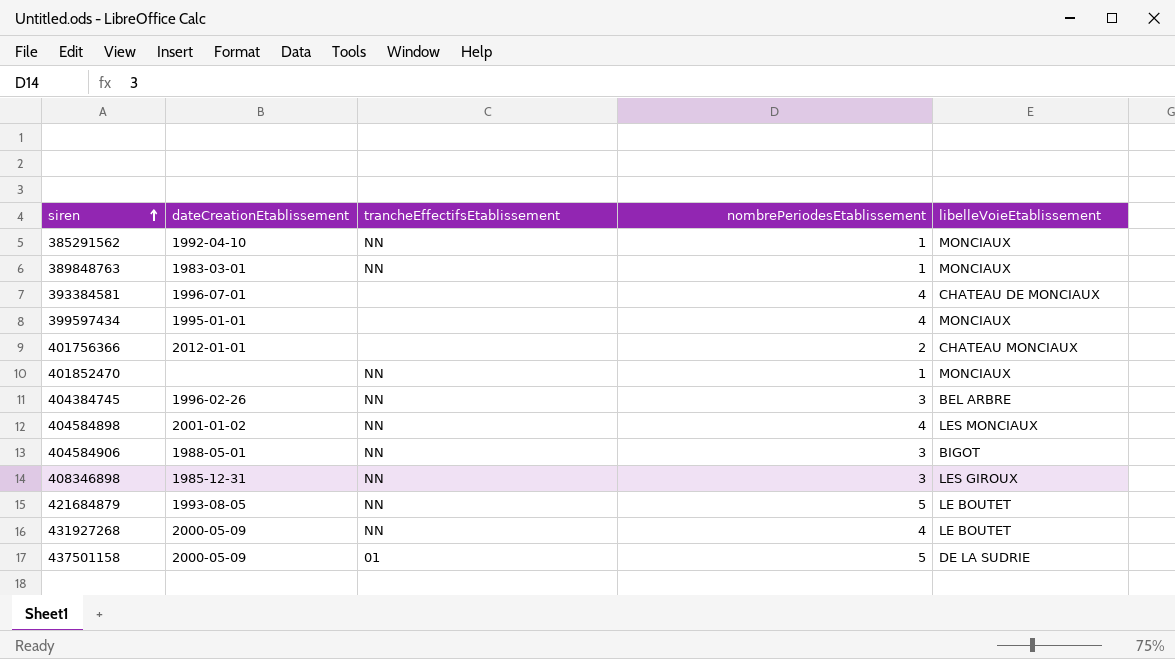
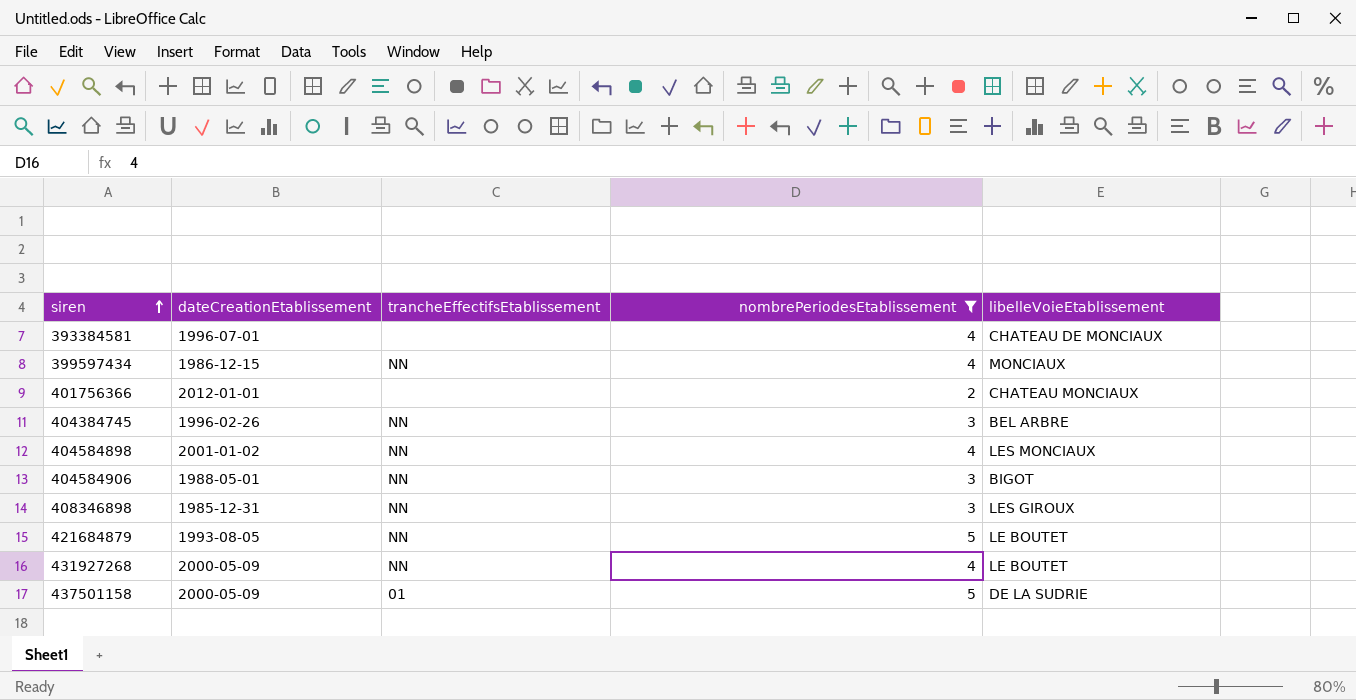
filter: none -> nombrePeriodesEtablissement != 1
399597434 | dateCreationEtablissement: 1995-01-01 -> 1986-12-15
399597434 | trancheEffectifsEtablissement: none -> NN

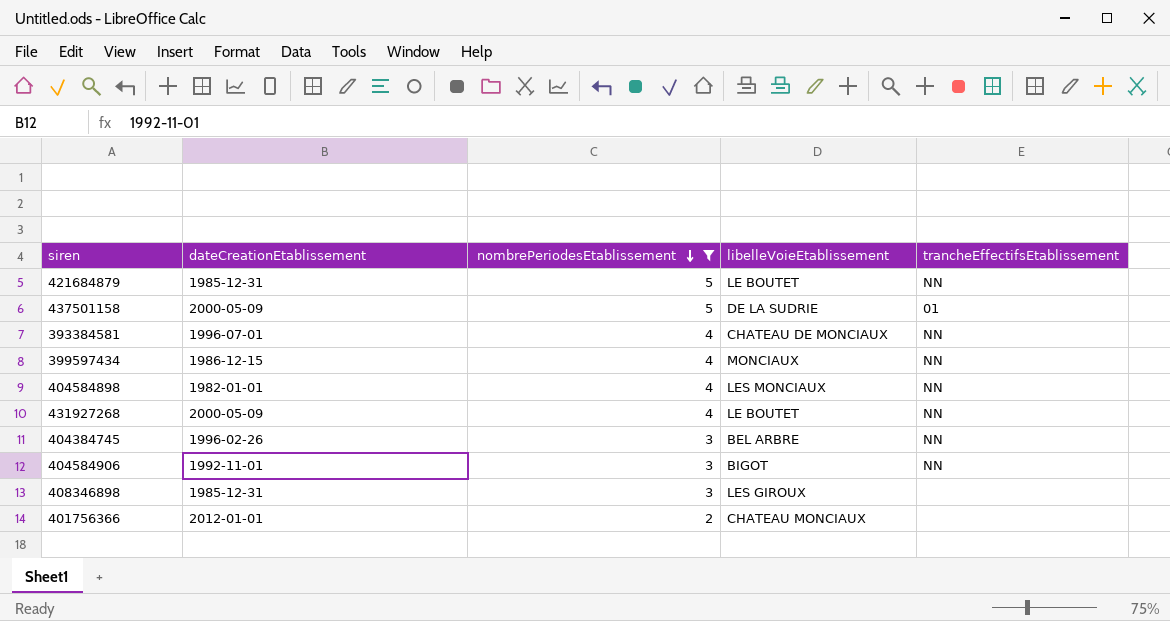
row order: siren ascending -> nombrePeriodesEtablissement descending
column trancheEffectifsEtablissement | position: 3 -> 5
421684879 | dateCreationEtablissement: 1993-08-05 -> 1985-12-31
393384581 | trancheEffectifsEtablissement: none -> NN
404584898 | dateCreationEtablissement: 2001-01-02 -> 1982-01-01
404584906 | dateCreationEtablissement: 1988-05-01 -> 1992-11-01
408346898 | trancheEffectifsEtablissement: NN -> none

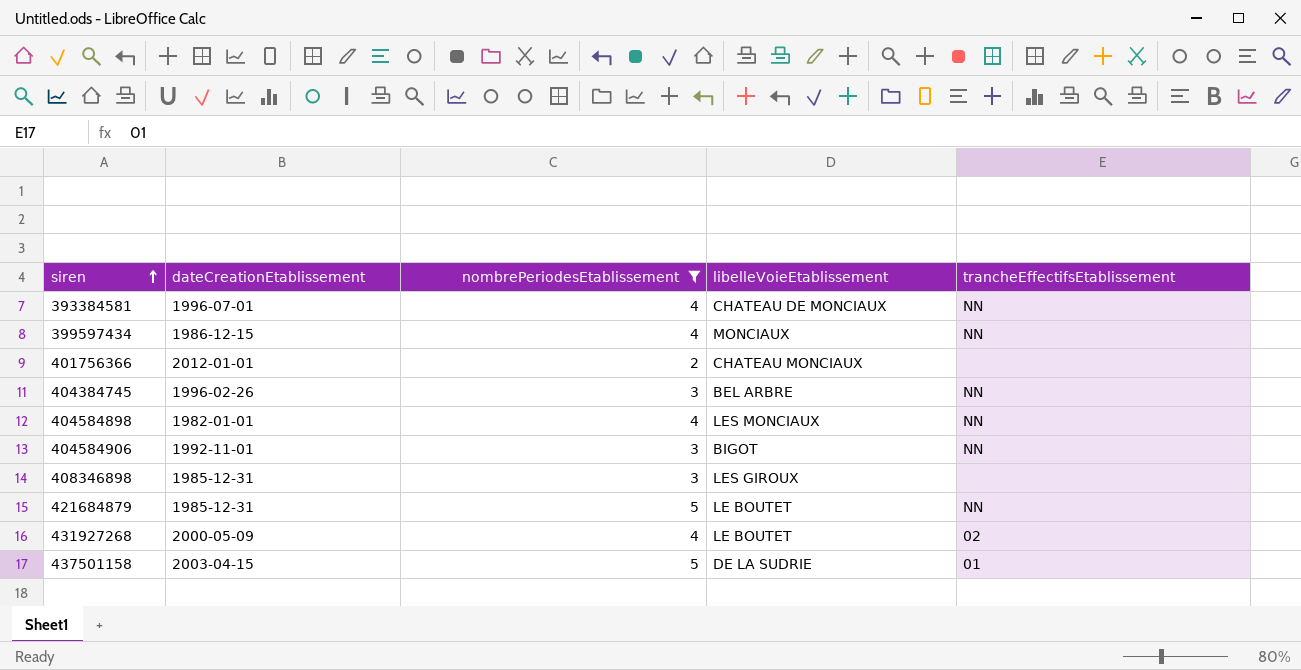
row order: nombrePeriodesEtablissement descending -> siren ascending
431927268 | trancheEffectifsEtablissement: NN -> 02
437501158 | dateCreationEtablissement: 2000-05-09 -> 2003-04-15

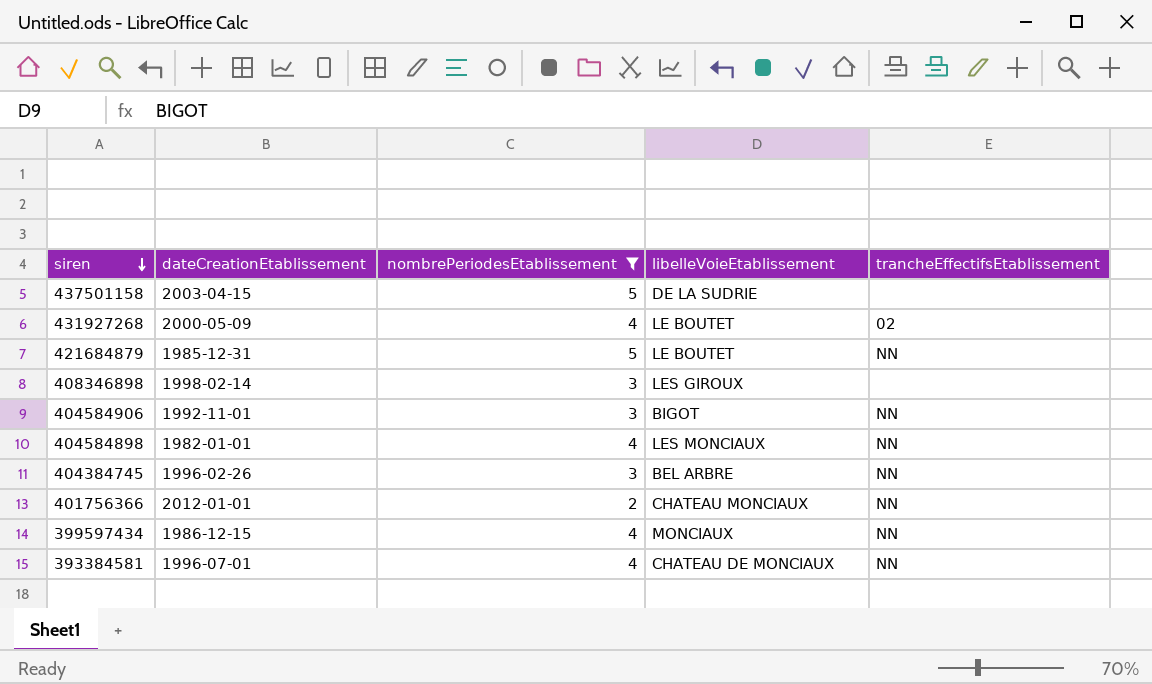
row order: siren ascending -> siren descending
437501158 | trancheEffectifsEtablissement: 01 -> none
408346898 | dateCreationEtablissement: 1985-12-31 -> 1998-02-14
401756366 | trancheEffectifsEtablissement: none -> NN

